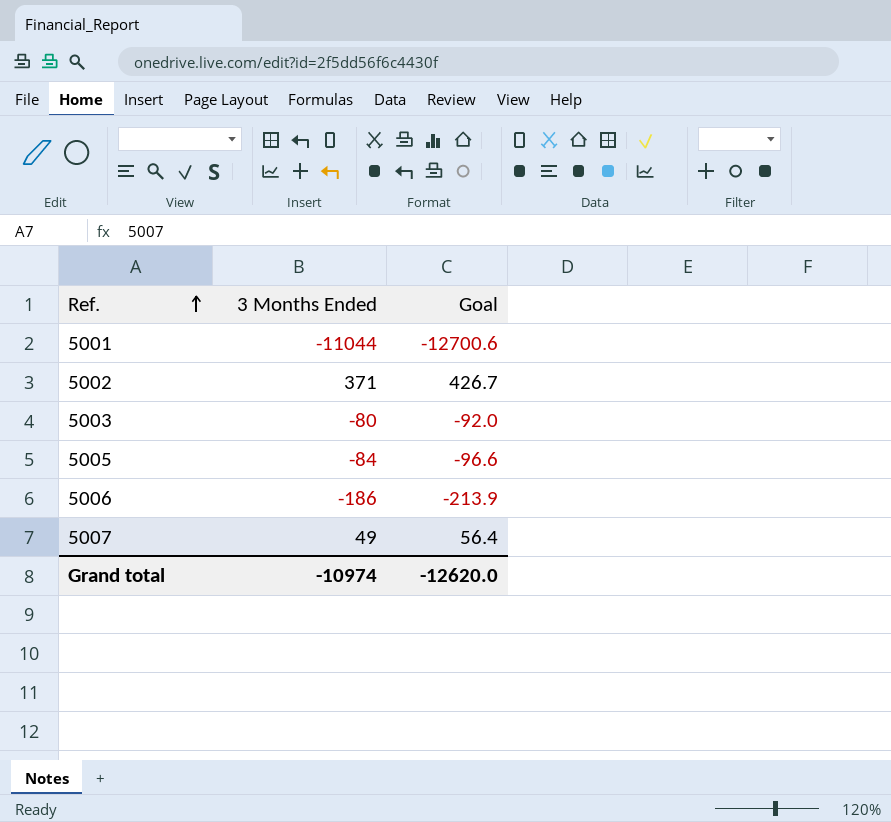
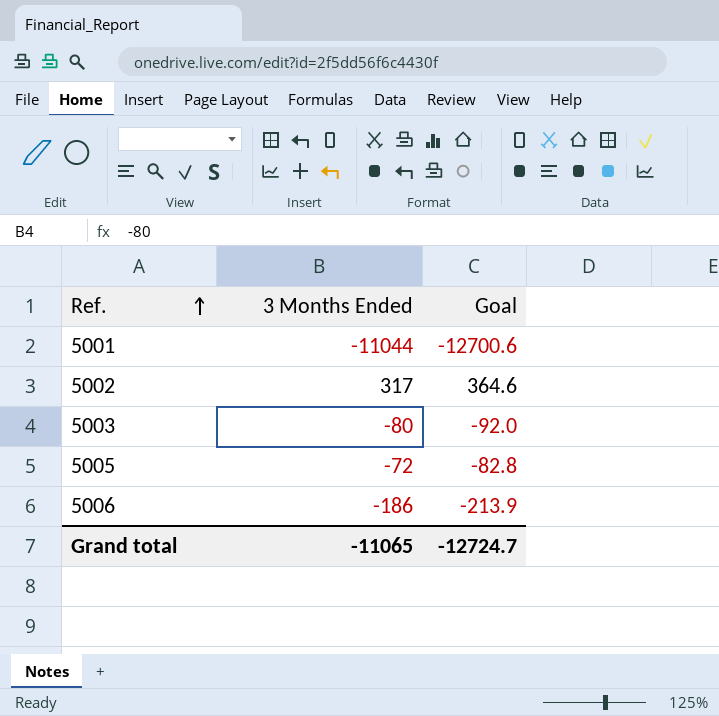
row 5007: 49 | 56.4 -> none
5002 | 3 Months Ended: 371 -> 317
5002 | Goal: 426.7 -> 364.6
5005 | 3 Months Ended: -84 -> -72
5005 | Goal: -96.6 -> -82.8
Grand total | 3 Months Ended: -10974 -> -11065
Grand total | Goal: -12620.0 -> -12724.7

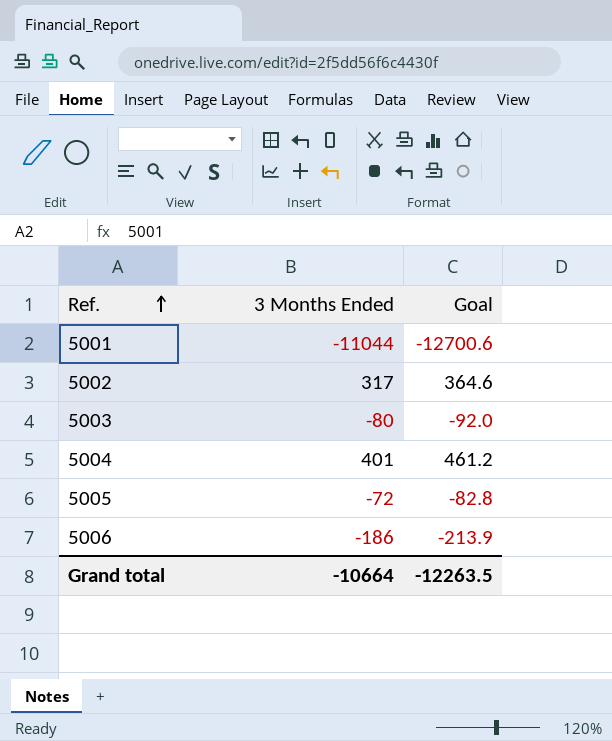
row 5004: none -> 401 | 461.2
Grand total | 3 Months Ended: -11065 -> -10664
Grand total | Goal: -12724.7 -> -12263.5

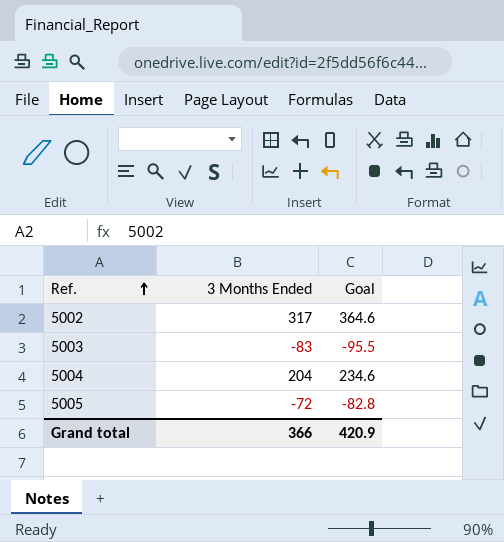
row 5001: -11044 | -12700.6 -> none
row 5006: -186 | -213.9 -> none
5003 | 3 Months Ended: -80 -> -83
5003 | Goal: -92.0 -> -95.5
5004 | 3 Months Ended: 401 -> 204
5004 | Goal: 461.2 -> 234.6
Grand total | 3 Months Ended: -10664 -> 366
Grand total | Goal: -12263.5 -> 420.9

